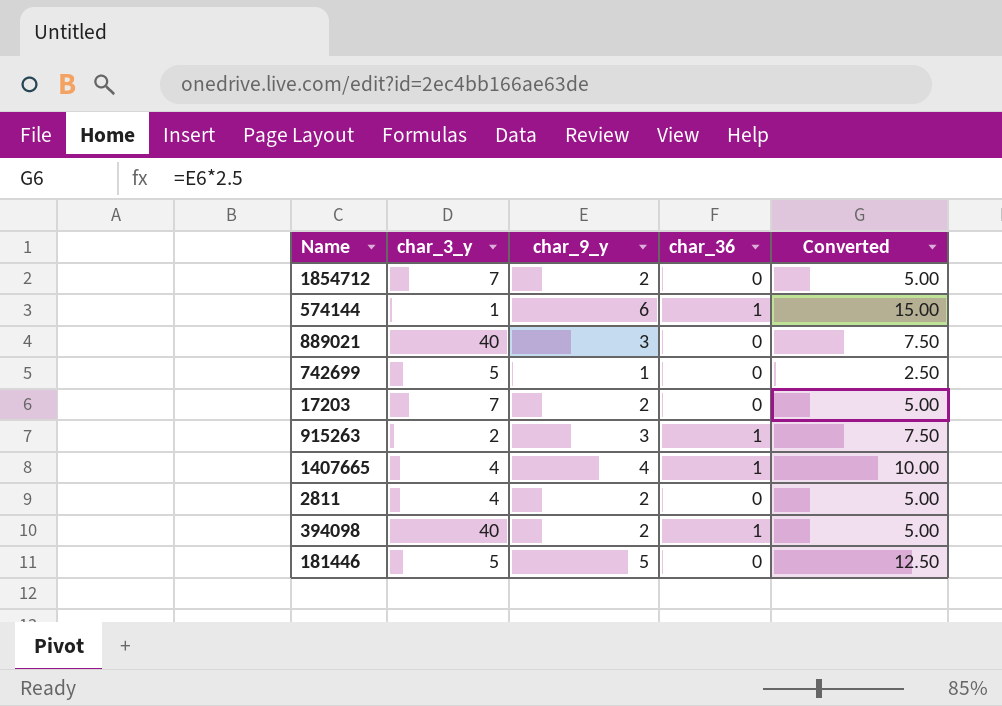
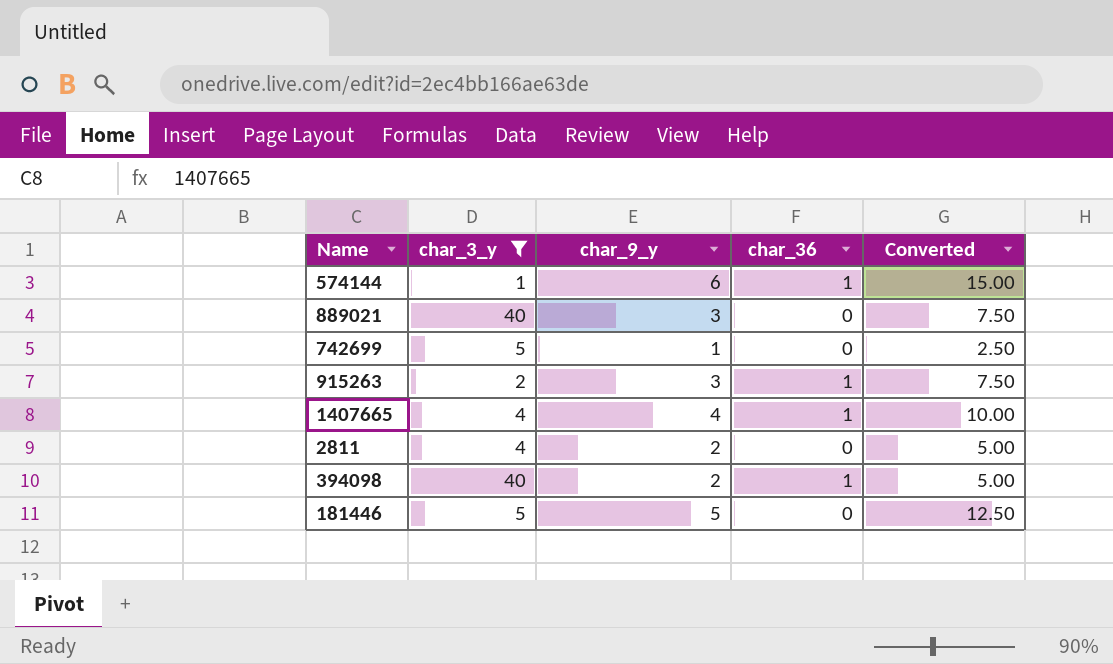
filter: none -> char_3_y != 7

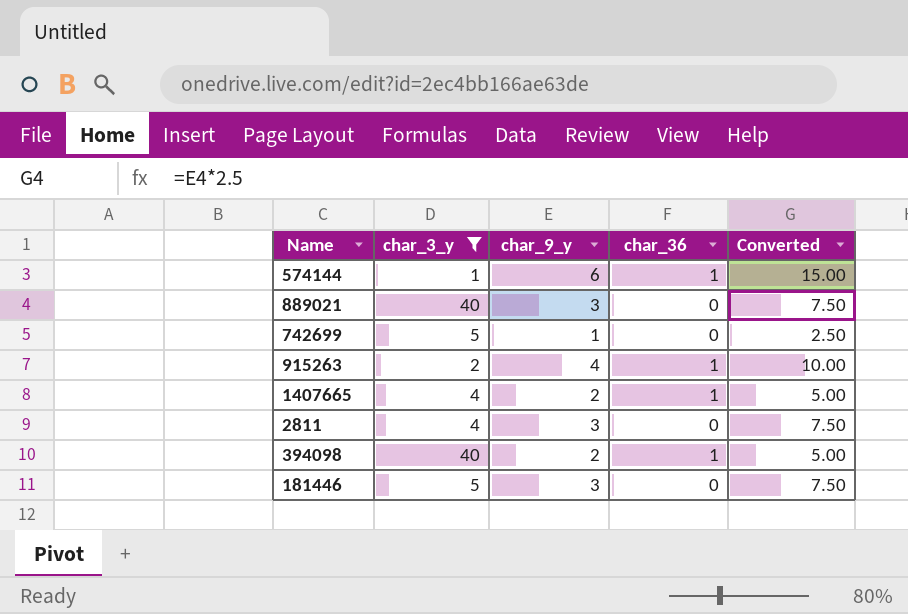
915263 | char_9_y: 3 -> 4
915263 | Converted: 7.50 -> 10.00
1407665 | char_9_y: 4 -> 2
1407665 | Converted: 10.00 -> 5.00
2811 | char_9_y: 2 -> 3
2811 | Converted: 5.00 -> 7.50
181446 | char_9_y: 5 -> 3
181446 | Converted: 12.50 -> 7.50

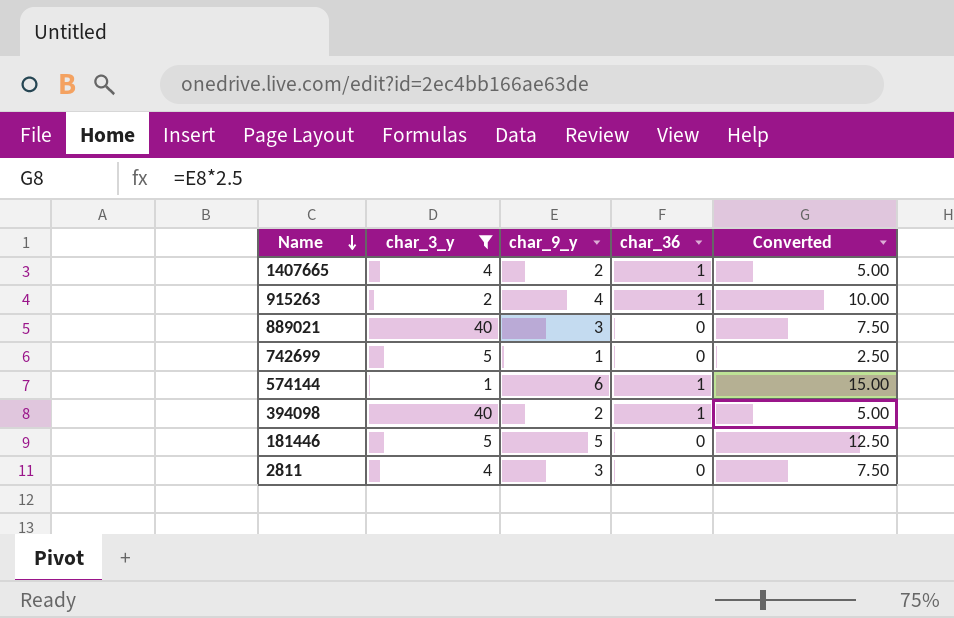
row order: none -> Name descending
181446 | char_9_y: 3 -> 5
181446 | Converted: 7.50 -> 12.50

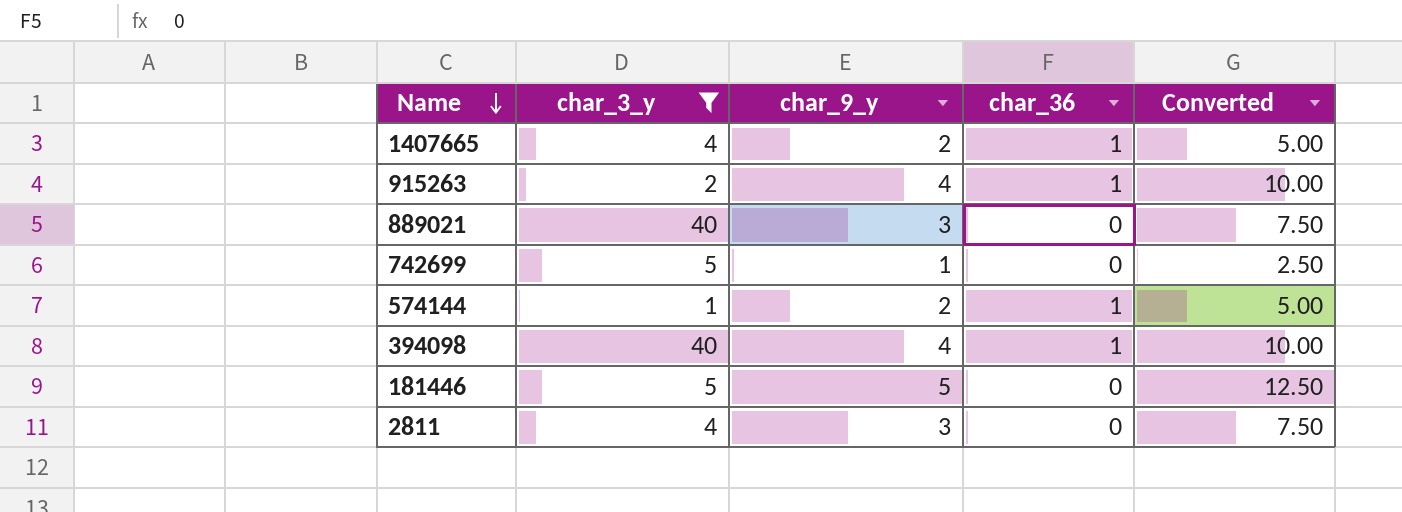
574144 | char_9_y: 6 -> 2
574144 | Converted: 15.00 -> 5.00
394098 | char_9_y: 2 -> 4
394098 | Converted: 5.00 -> 10.00

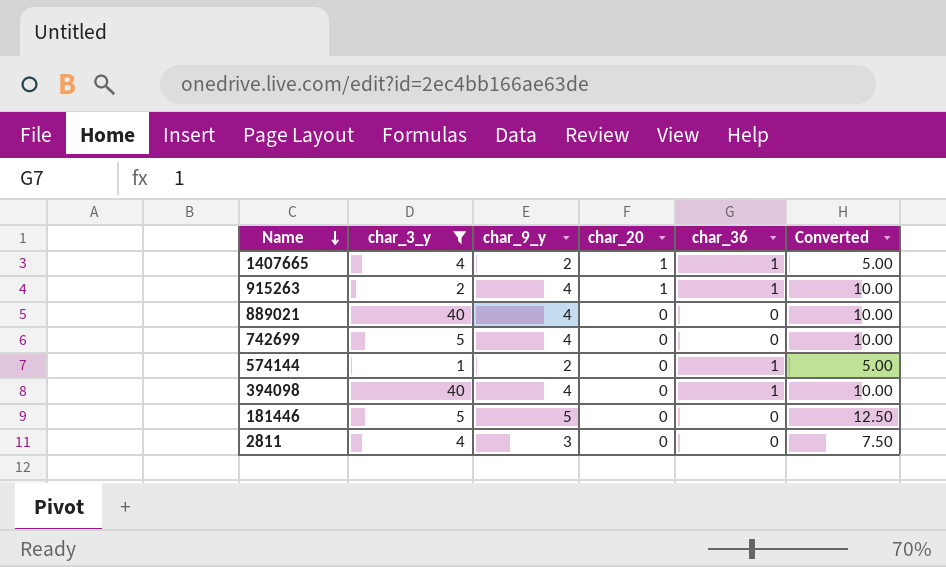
column char_20 | position: none -> 4
889021 | char_9_y: 3 -> 4
889021 | Converted: 7.50 -> 10.00
742699 | char_9_y: 1 -> 4
742699 | Converted: 2.50 -> 10.00

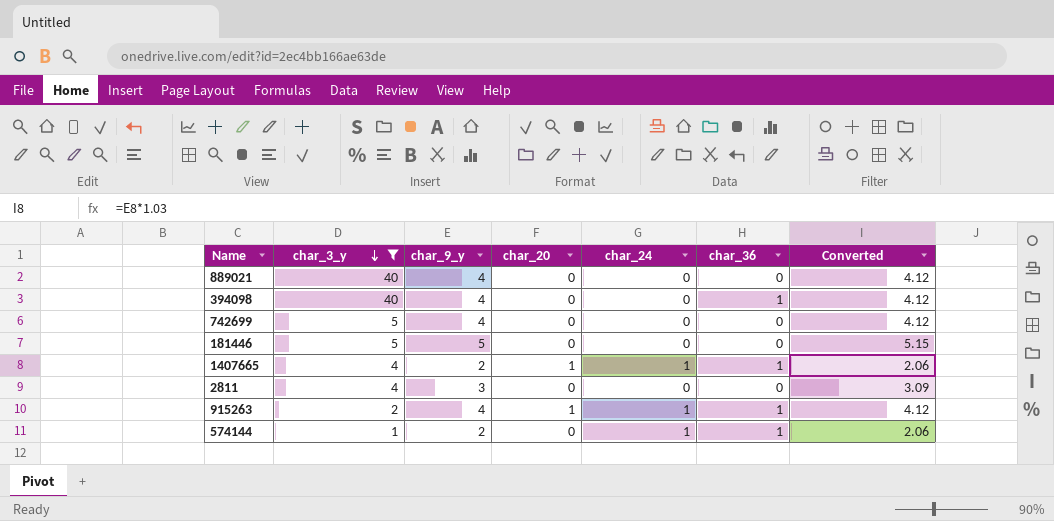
row order: Name descending -> char_3_y descending
column char_24 | position: none -> 5
column Converted | formula: [char_9_y] * 2.5 -> [char_9_y] * 1.03

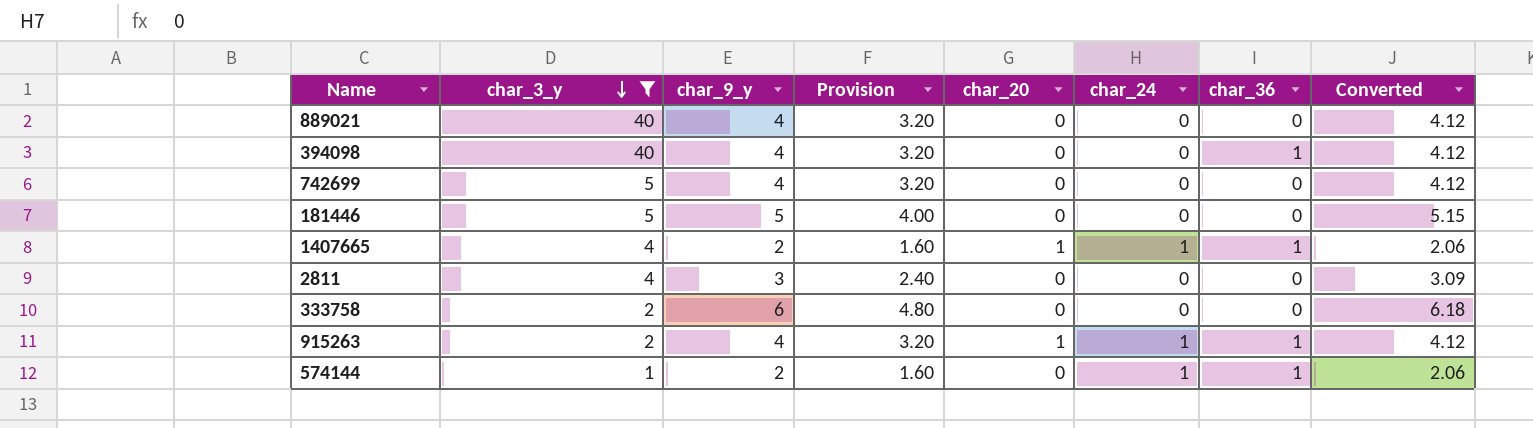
column Provision | formula: none -> [char_9_y] * 0.8
row 333758: none -> 2 | 6 | 4.80 | 0 | 0 | 0 | 6.18

